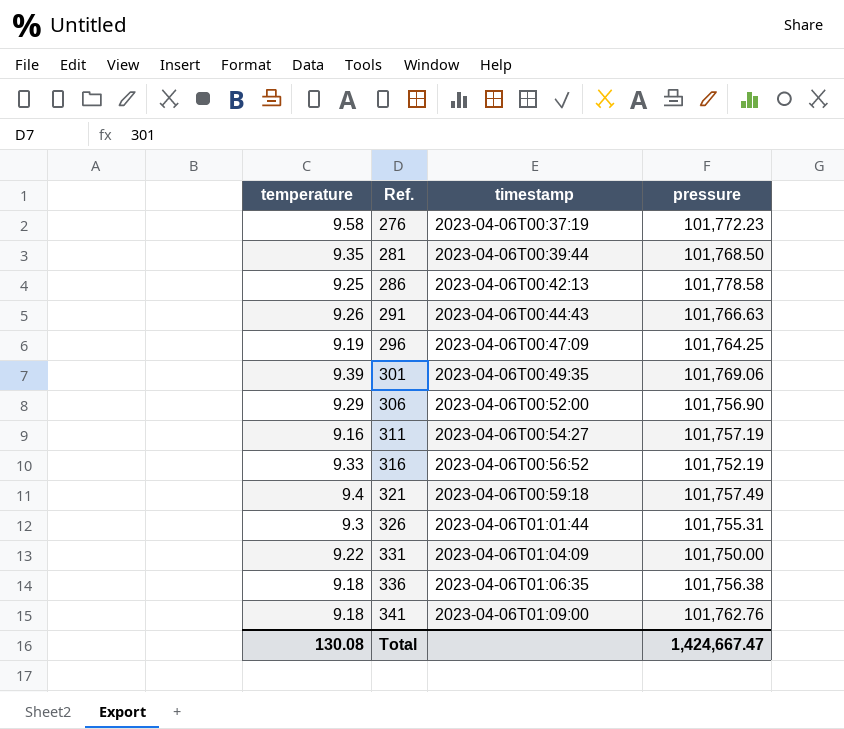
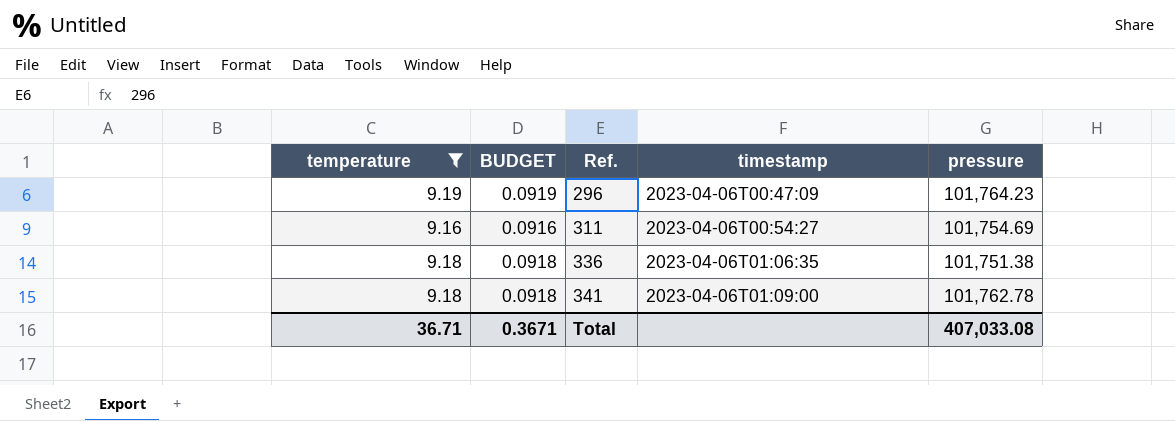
filter: none -> temperature <= 9.19
column BUDGET | formula: none -> [temperature] * 0.01
296 | pressure: 101,764.25 -> 101,764.23
311 | pressure: 101,757.19 -> 101,754.69
336 | pressure: 101,756.38 -> 101,751.38
341 | pressure: 101,762.76 -> 101,762.78
Total | temperature: 130.08 -> 36.71
Total | pressure: 1,424,667.47 -> 407,033.08

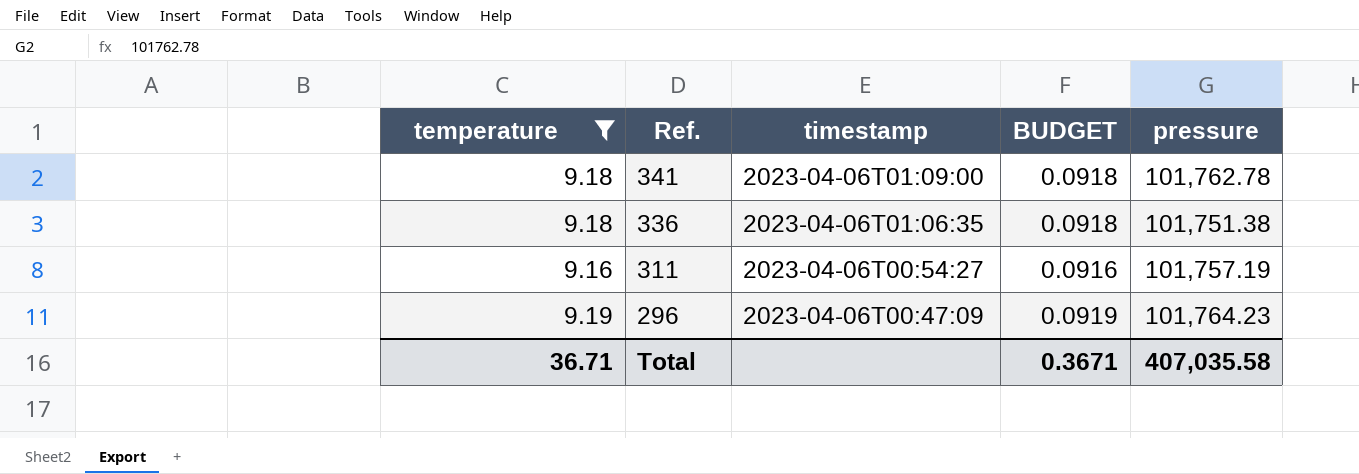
row order: Ref. ascending -> Ref. descending
column BUDGET | position: 2 -> 4
311 | pressure: 101,754.69 -> 101,757.19
Total | pressure: 407,033.08 -> 407,035.58

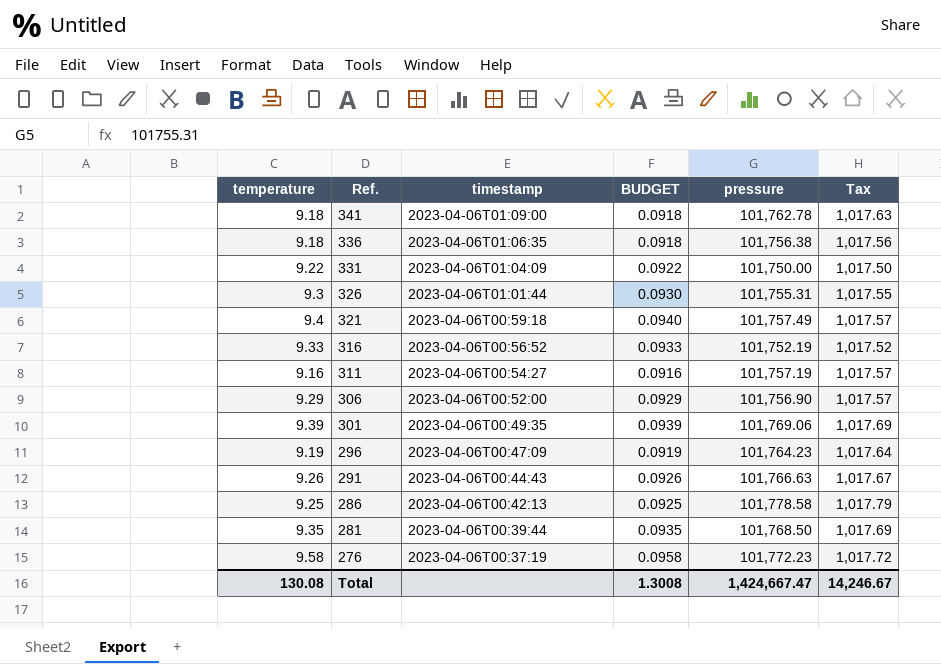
filter: temperature <= 9.19 -> none
column Tax | formula: none -> [pressure] * 0.01
336 | pressure: 101,751.38 -> 101,756.38
Total | temperature: 36.71 -> 130.08
Total | BUDGET: 0.3671 -> 1.3008
Total | pressure: 407,035.58 -> 1,424,667.47

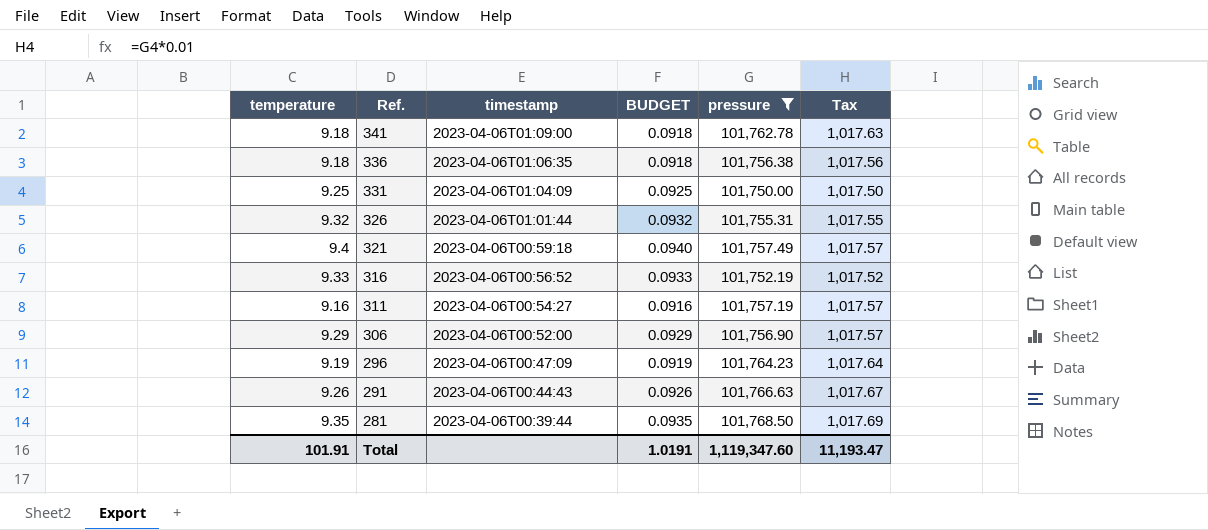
filter: none -> pressure <= 101,768.50
331 | temperature: 9.22 -> 9.25
331 | BUDGET: 0.0922 -> 0.0925
326 | temperature: 9.3 -> 9.32
326 | BUDGET: 0.0930 -> 0.0932
Total | temperature: 130.08 -> 101.91
Total | BUDGET: 1.3008 -> 1.0191
Total | pressure: 1,424,667.47 -> 1,119,347.60
Total | Tax: 14,246.67 -> 11,193.47

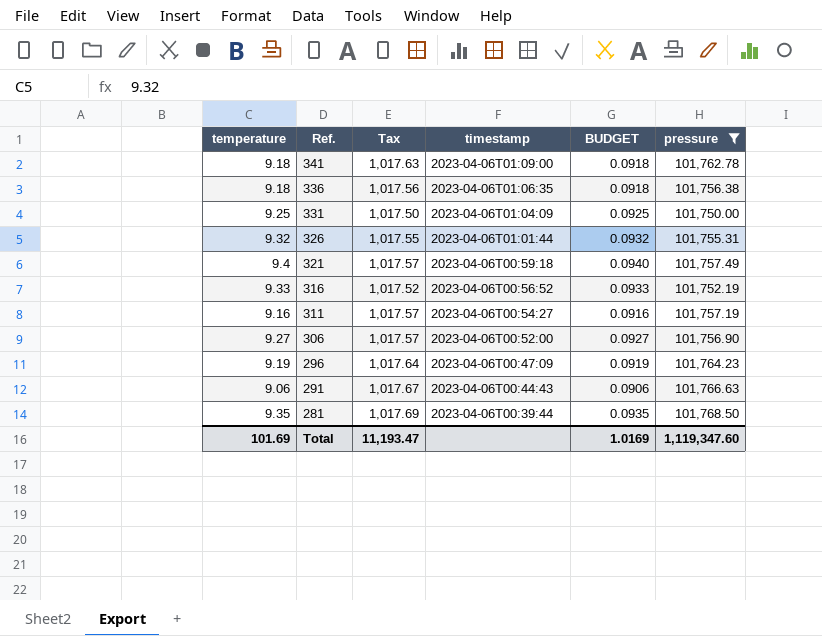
column Tax | position: 6 -> 3
306 | temperature: 9.29 -> 9.27
306 | BUDGET: 0.0929 -> 0.0927
291 | temperature: 9.26 -> 9.06
291 | BUDGET: 0.0926 -> 0.0906
Total | temperature: 101.91 -> 101.69
Total | BUDGET: 1.0191 -> 1.0169

